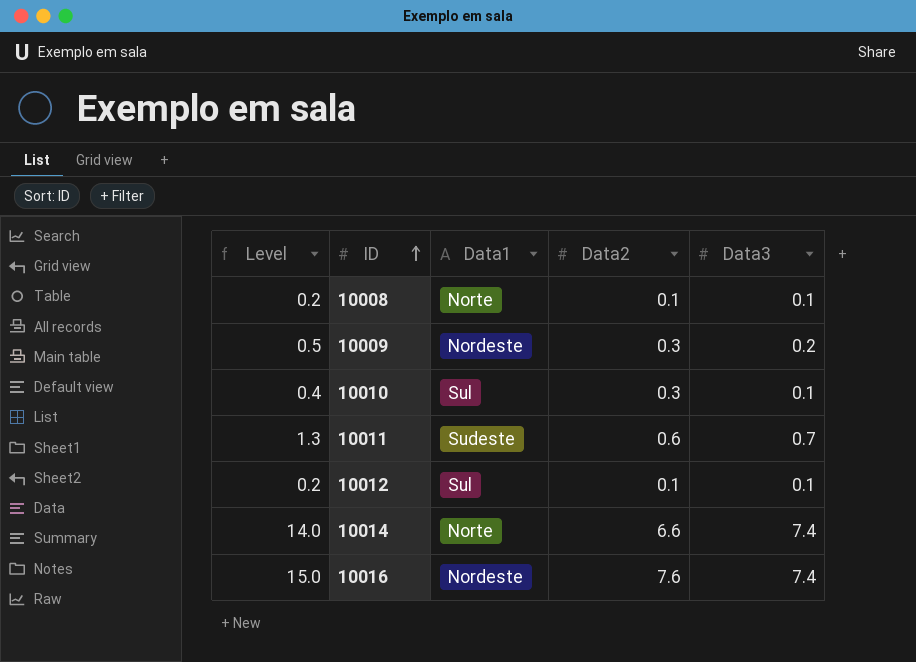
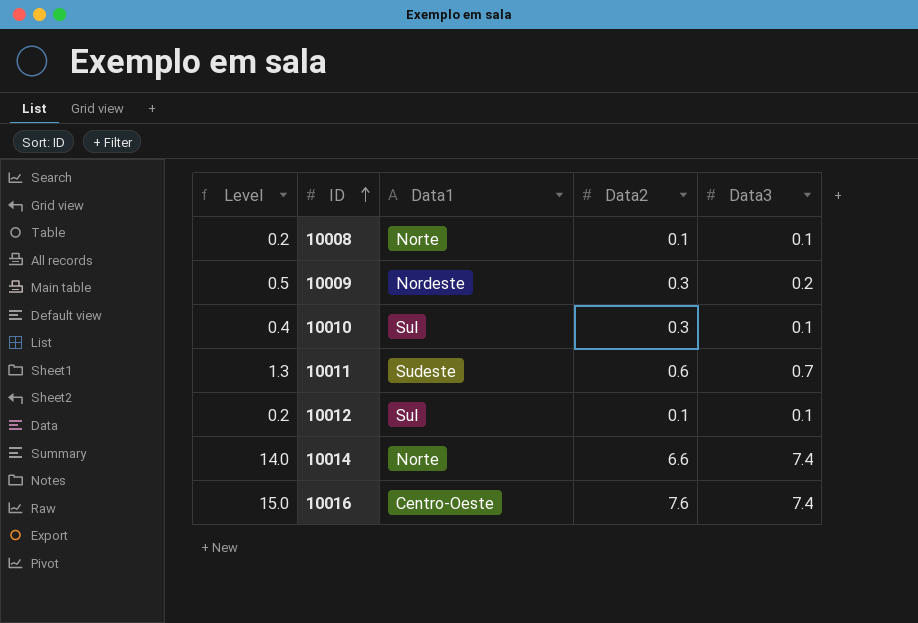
10016 | Data1: Nordeste -> Centro-Oeste

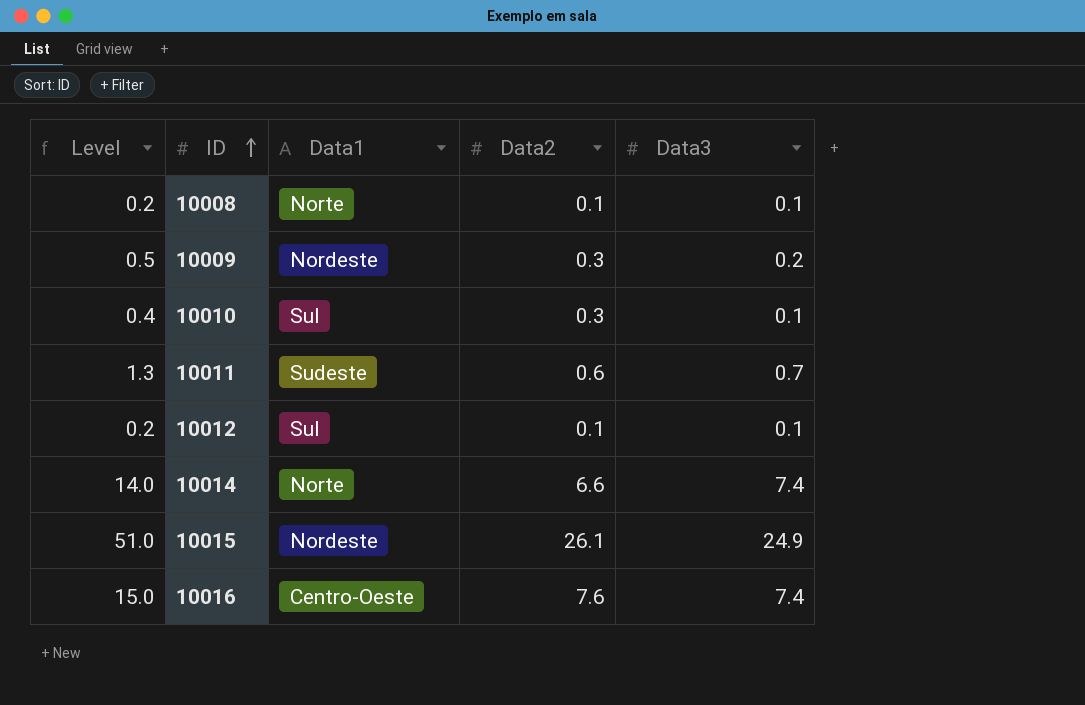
row 10015: none -> 51.0 | Nordeste | 26.1 | 24.9

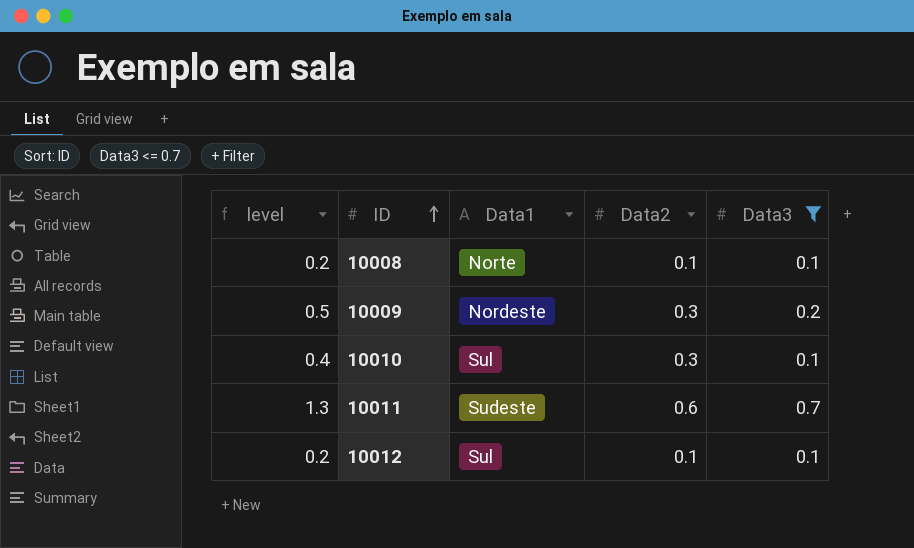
filter: none -> Data3 <= 0.7
column name: Level -> level

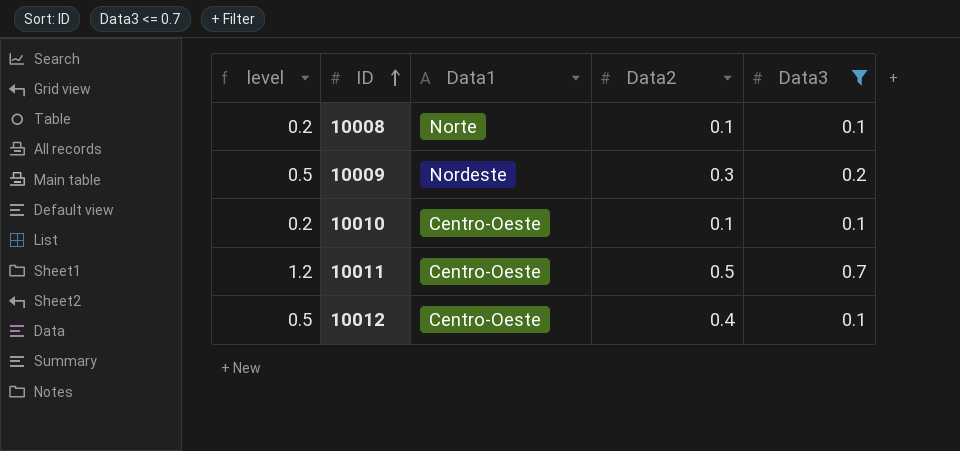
10010 | level: 0.4 -> 0.2
10010 | Data1: Sul -> Centro-Oeste
10010 | Data2: 0.3 -> 0.1
10011 | level: 1.3 -> 1.2
10011 | Data1: Sudeste -> Centro-Oeste
10011 | Data2: 0.6 -> 0.5
10012 | level: 0.2 -> 0.5
10012 | Data1: Sul -> Centro-Oeste
10012 | Data2: 0.1 -> 0.4

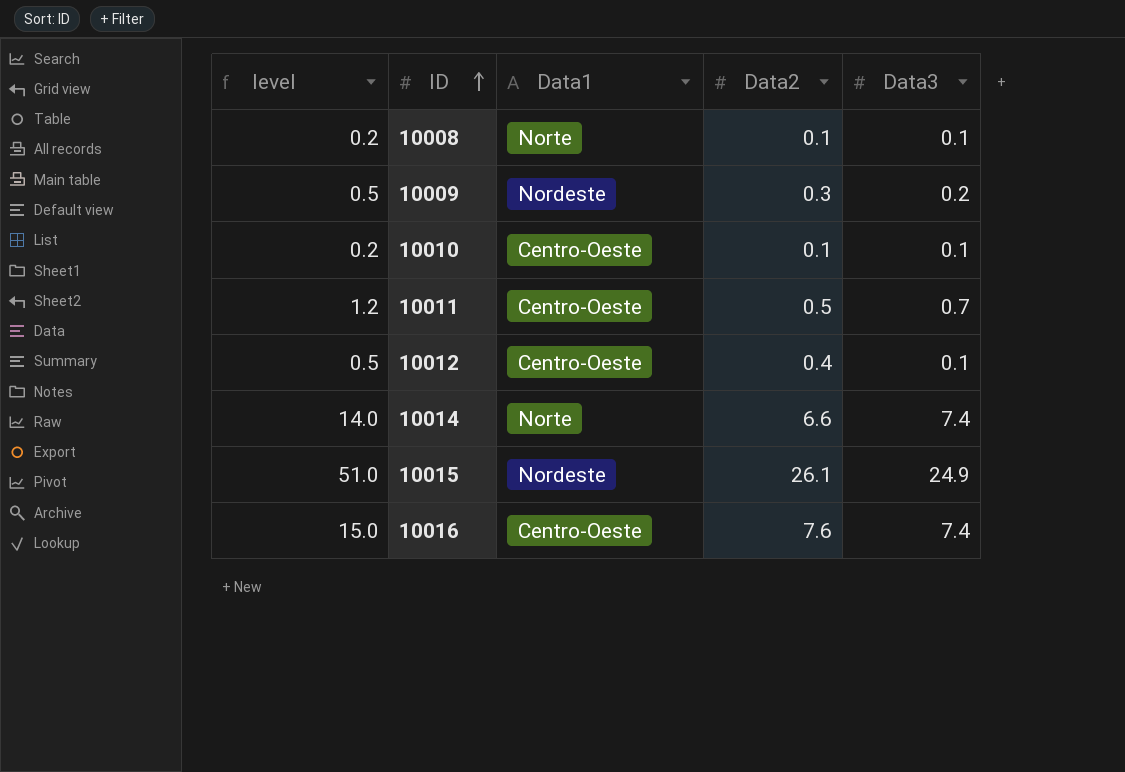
filter: Data3 <= 0.7 -> none

